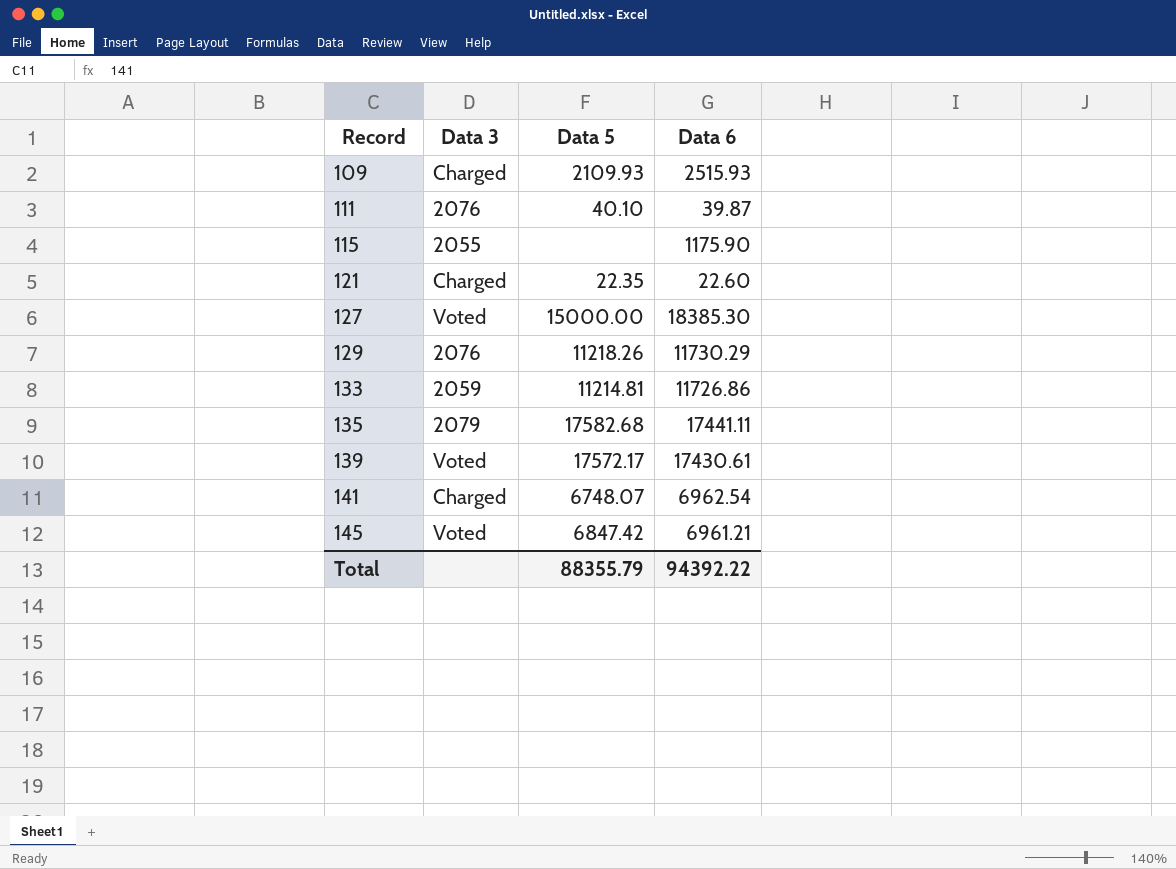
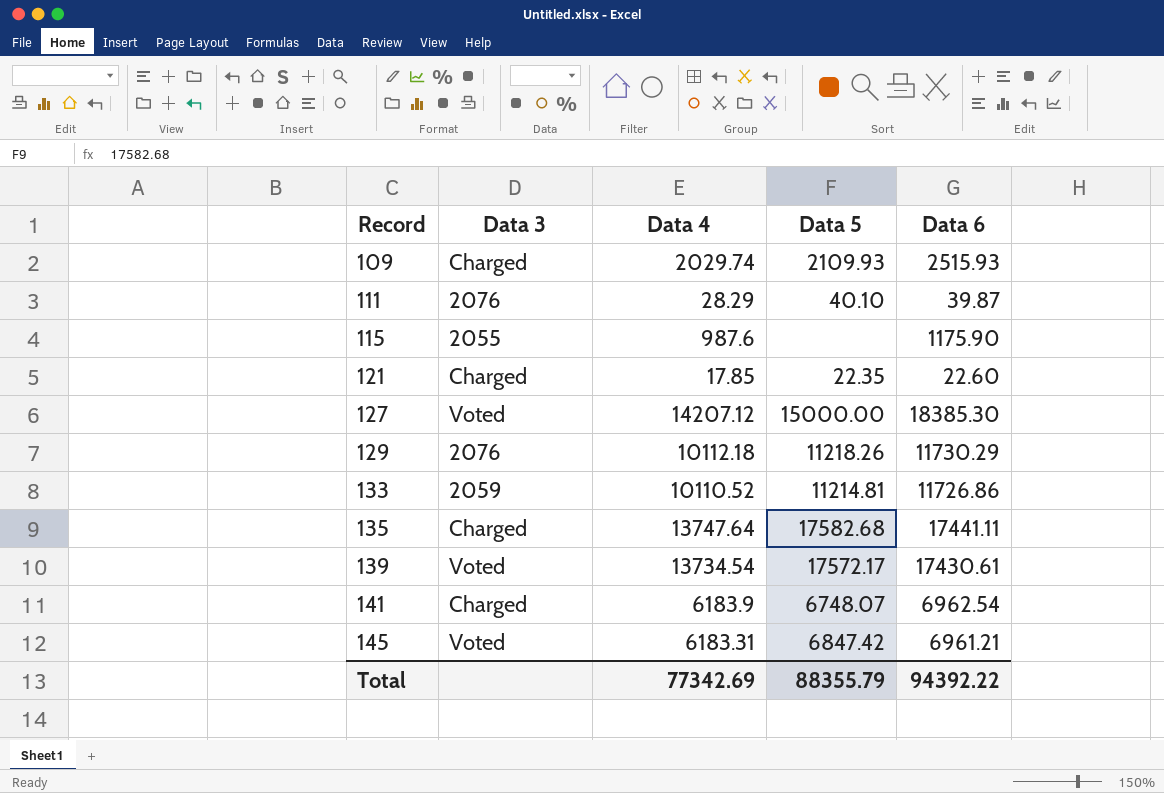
column Data 4 | position: none -> 3
135 | Data 3: 2079 -> Charged

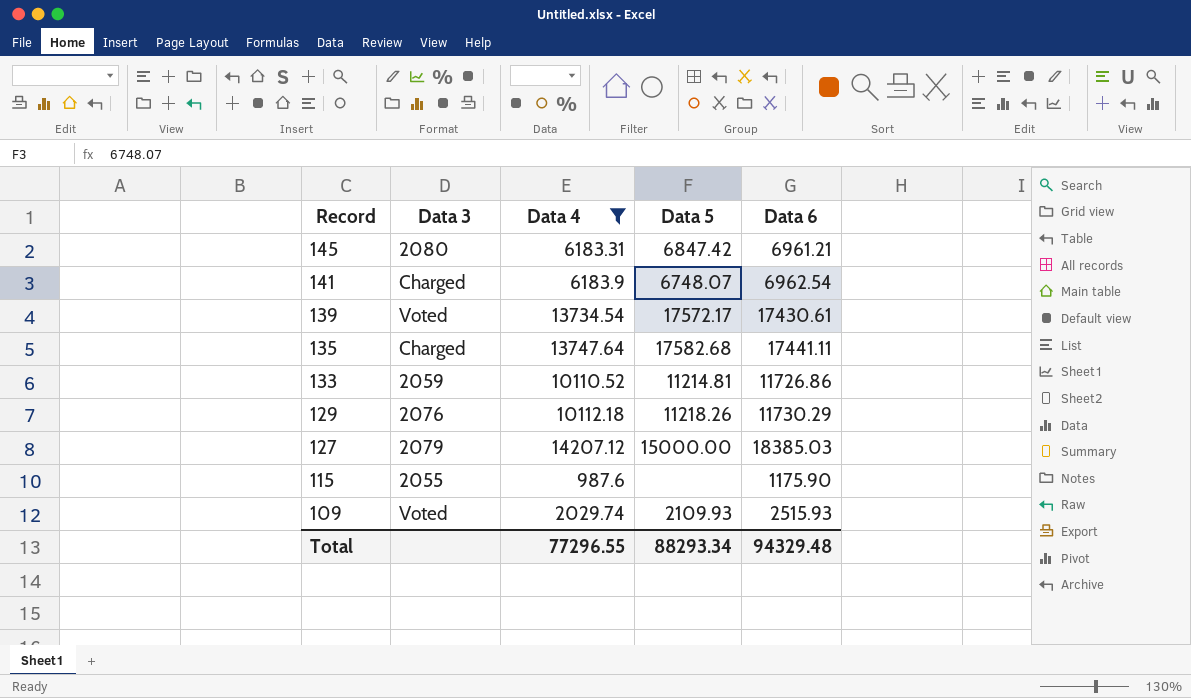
filter: none -> Data 4 >= 987.6
row order: Record ascending -> Record descending
145 | Data 3: Voted -> 2080
127 | Data 3: Voted -> 2079
127 | Data 6: 18385.30 -> 18385.03
109 | Data 3: Charged -> Voted
Total | Data 4: 77342.69 -> 77296.55
Total | Data 5: 88355.79 -> 88293.34
Total | Data 6: 94392.22 -> 94329.48

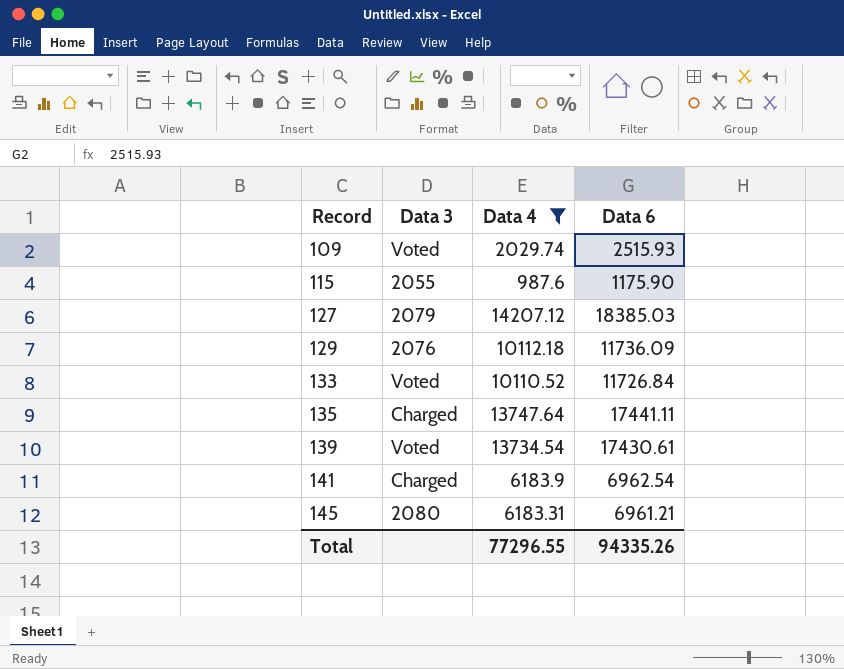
row order: Record descending -> Record ascending
column Data 5 | position: 4 -> none
129 | Data 6: 11730.29 -> 11736.09
133 | Data 3: 2059 -> Voted
133 | Data 6: 11726.86 -> 11726.84
Total | Data 6: 94329.48 -> 94335.26

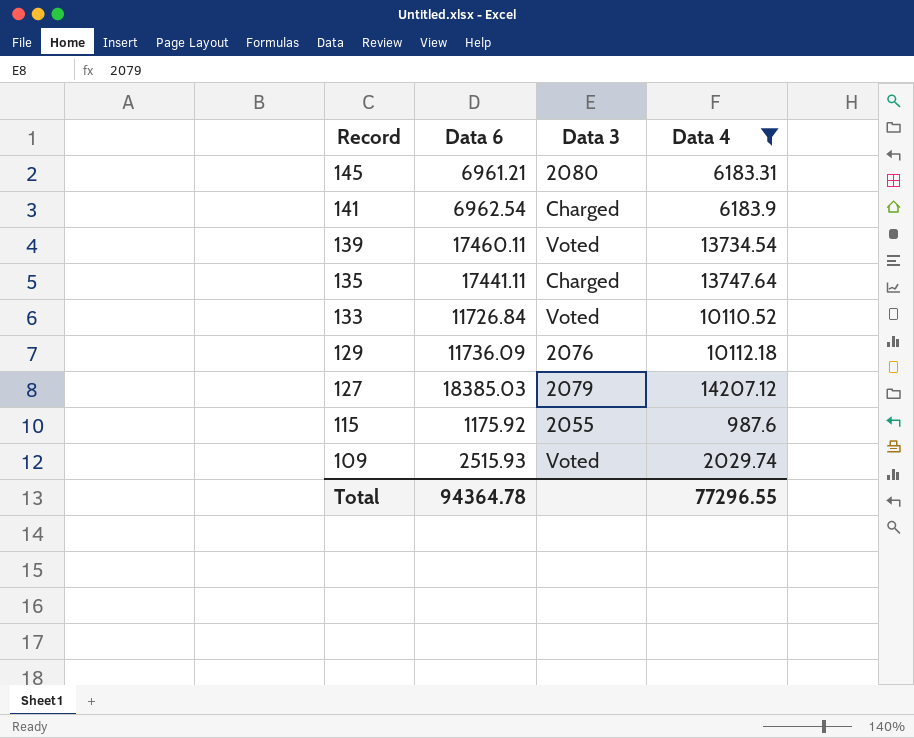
row order: Record ascending -> Record descending
column Data 6 | position: 4 -> 2
139 | Data 6: 17430.61 -> 17460.11
115 | Data 6: 1175.90 -> 1175.92
Total | Data 6: 94335.26 -> 94364.78

